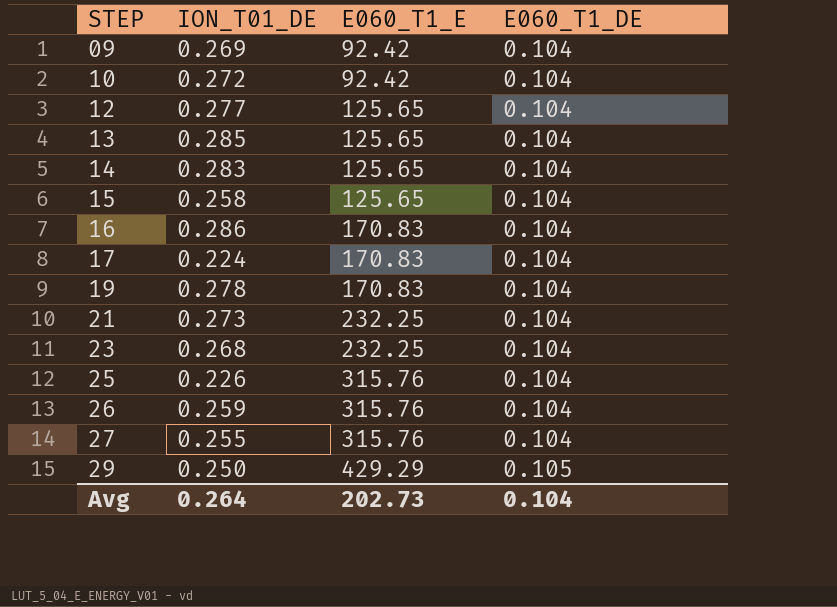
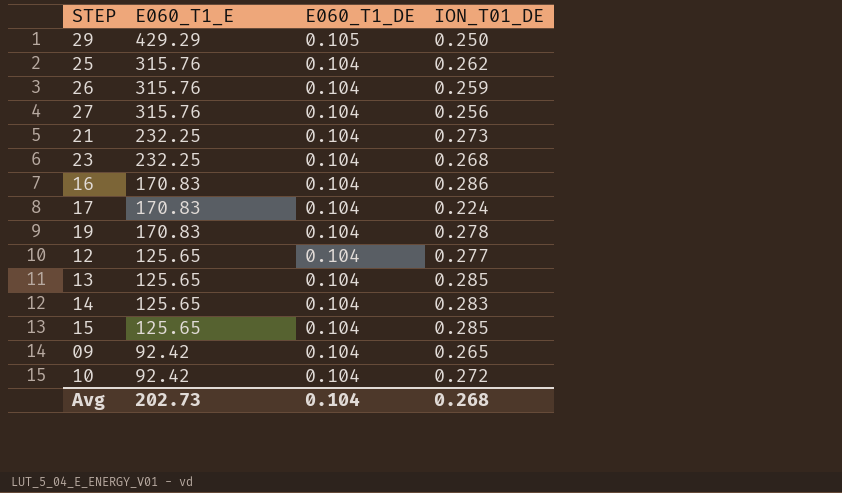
row order: STEP ascending -> E060_T1_E descending
column ION_T01_DE | position: 2 -> 4
25 | ION_T01_DE: 0.226 -> 0.262
27 | ION_T01_DE: 0.255 -> 0.256
15 | ION_T01_DE: 0.258 -> 0.285
09 | ION_T01_DE: 0.269 -> 0.265
Avg | ION_T01_DE: 0.264 -> 0.268

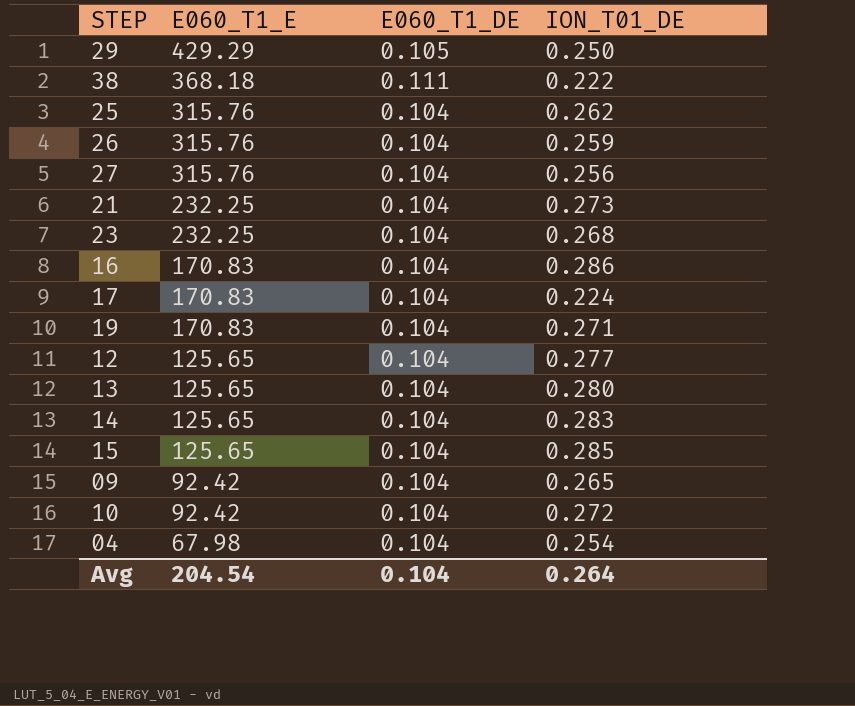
row 38: none -> 368.18 | 0.111 | 0.222
19 | ION_T01_DE: 0.278 -> 0.271
13 | ION_T01_DE: 0.285 -> 0.280
row 04: none -> 67.98 | 0.104 | 0.254
Avg | E060_T1_E: 202.73 -> 204.54
Avg | ION_T01_DE: 0.268 -> 0.264

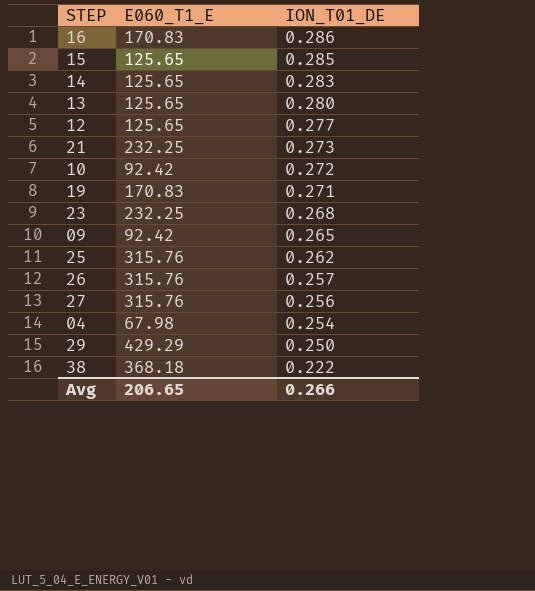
row order: E060_T1_E descending -> ION_T01_DE descending
column E060_T1_DE | position: 3 -> none
row 17: 170.83 | 0.104 | 0.224 -> none
26 | ION_T01_DE: 0.259 -> 0.257
Avg | E060_T1_E: 204.54 -> 206.65
Avg | ION_T01_DE: 0.264 -> 0.266

